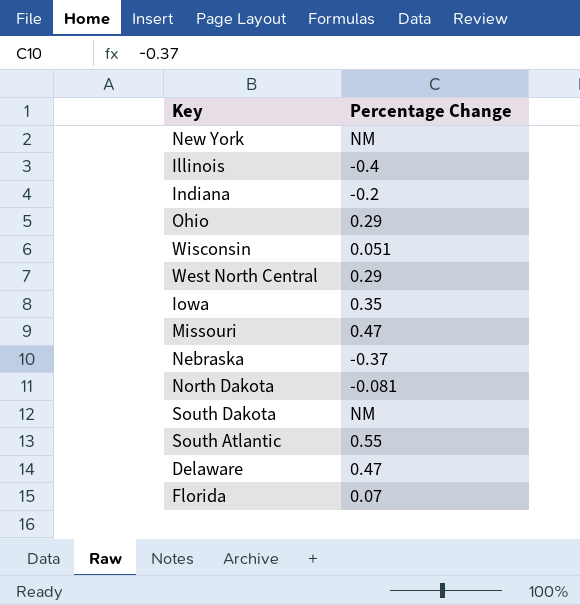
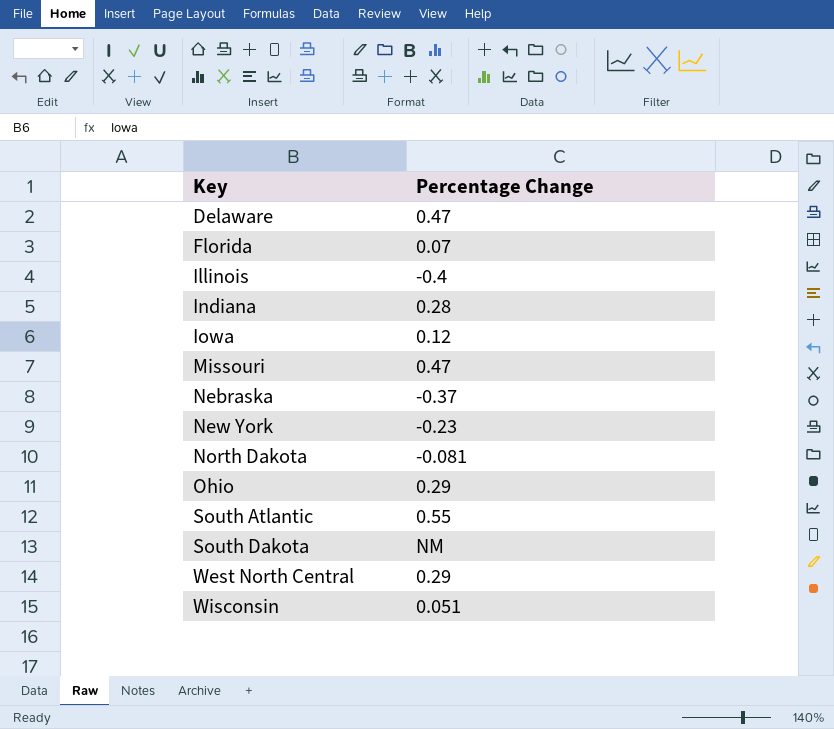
row order: none -> Key ascending
Indiana | Percentage Change: -0.2 -> 0.28
Iowa | Percentage Change: 0.35 -> 0.12
New York | Percentage Change: NM -> -0.23

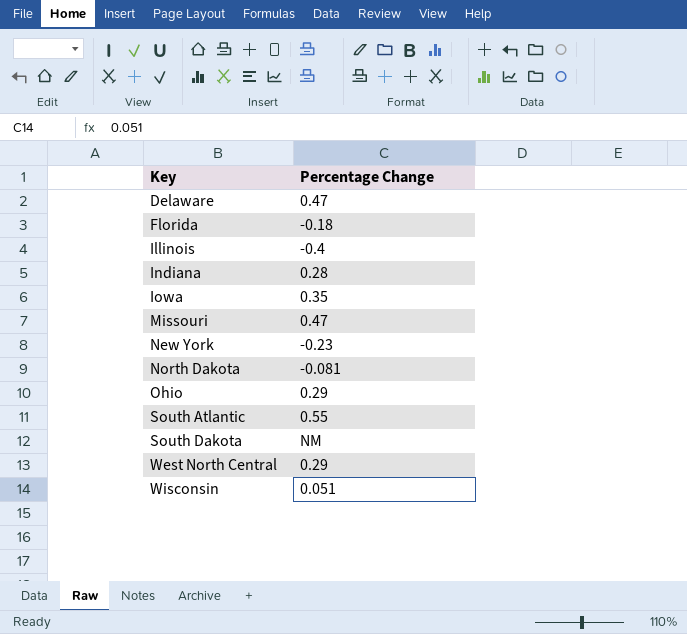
row Nebraska: -0.37 -> none
Florida | Percentage Change: 0.07 -> -0.18
Iowa | Percentage Change: 0.12 -> 0.35

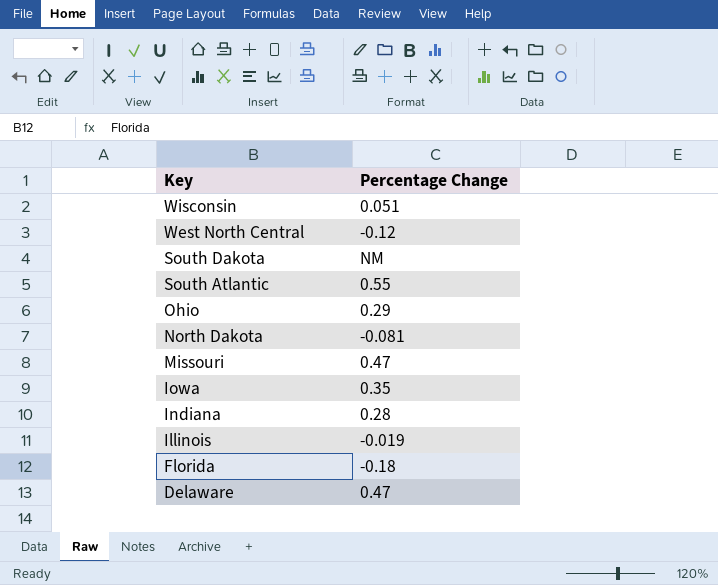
row order: Key ascending -> Key descending
row New York: -0.23 -> none
West North Central | Percentage Change: 0.29 -> -0.12
Illinois | Percentage Change: -0.4 -> -0.019

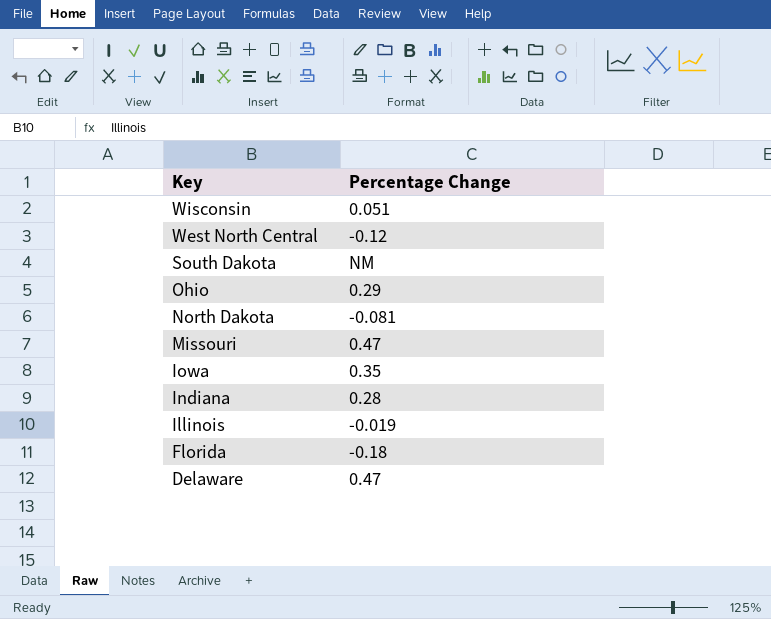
row South Atlantic: 0.55 -> none

